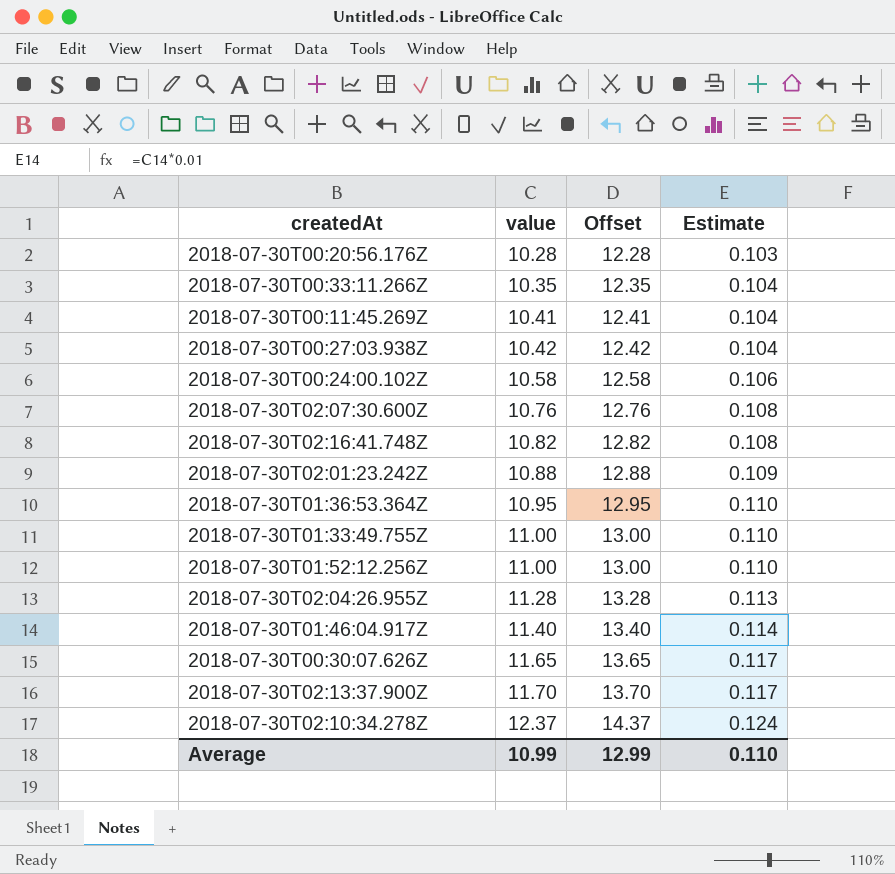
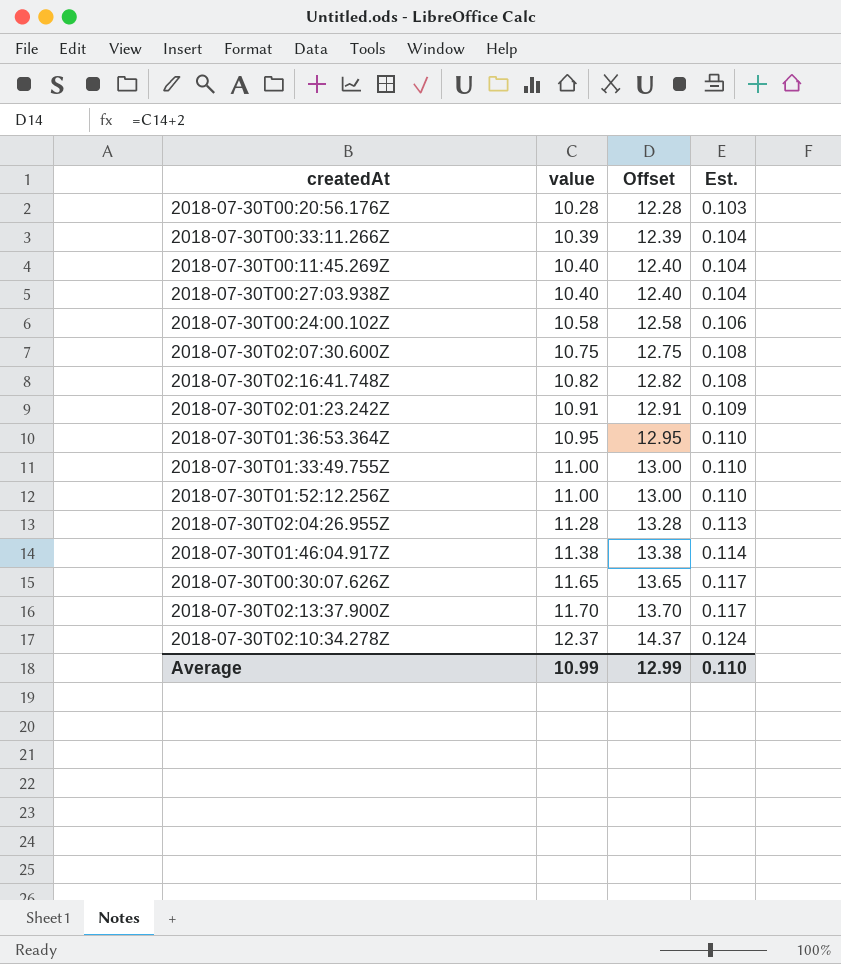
column name: Estimate -> Est.
2018-07-30T00:33:11.266Z | value: 10.35 -> 10.39
2018-07-30T00:33:11.266Z | Offset: 12.35 -> 12.39
2018-07-30T00:11:45.269Z | value: 10.41 -> 10.40
2018-07-30T00:11:45.269Z | Offset: 12.41 -> 12.40
2018-07-30T00:27:03.938Z | value: 10.42 -> 10.40
2018-07-30T00:27:03.938Z | Offset: 12.42 -> 12.40
2018-07-30T02:07:30.600Z | value: 10.76 -> 10.75
2018-07-30T02:07:30.600Z | Offset: 12.76 -> 12.75
2018-07-30T02:01:23.242Z | value: 10.88 -> 10.91
2018-07-30T02:01:23.242Z | Offset: 12.88 -> 12.91
2018-07-30T01:46:04.917Z | value: 11.40 -> 11.38
2018-07-30T01:46:04.917Z | Offset: 13.40 -> 13.38

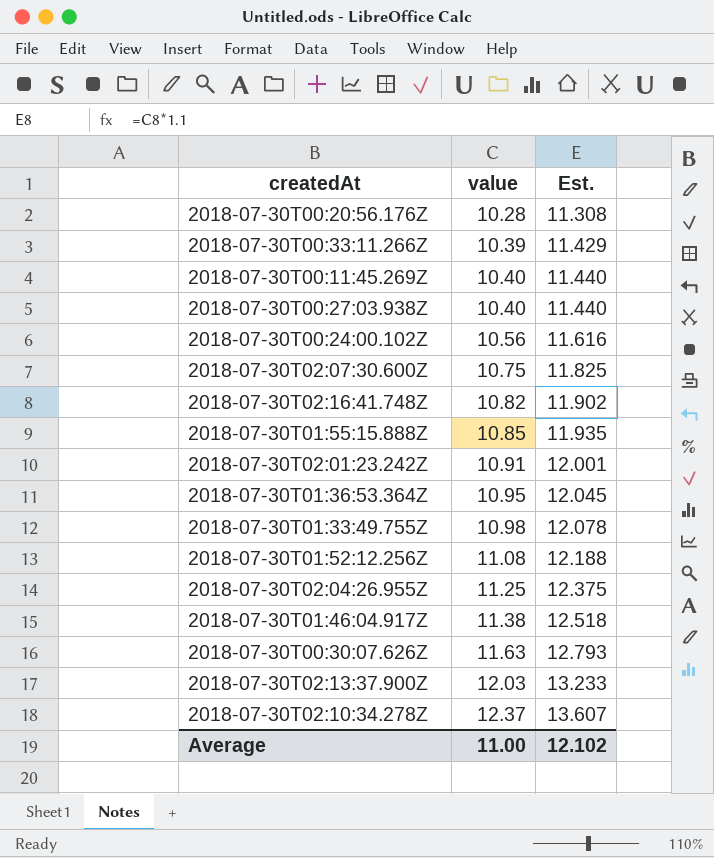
column Offset | formula: [value] + 2 -> none
column Est. | formula: [value] * 0.01 -> [value] * 1.1
2018-07-30T00:24:00.102Z | value: 10.58 -> 10.56
row 2018-07-30T01:55:15.888Z: none -> 10.85 | 11.935
2018-07-30T01:33:49.755Z | value: 11.00 -> 10.98
2018-07-30T01:52:12.256Z | value: 11.00 -> 11.08
2018-07-30T02:04:26.955Z | value: 11.28 -> 11.25
2018-07-30T00:30:07.626Z | value: 11.65 -> 11.63
2018-07-30T02:13:37.900Z | value: 11.70 -> 12.03
Average | value: 10.99 -> 11.00
Average | Est.: 0.110 -> 12.102

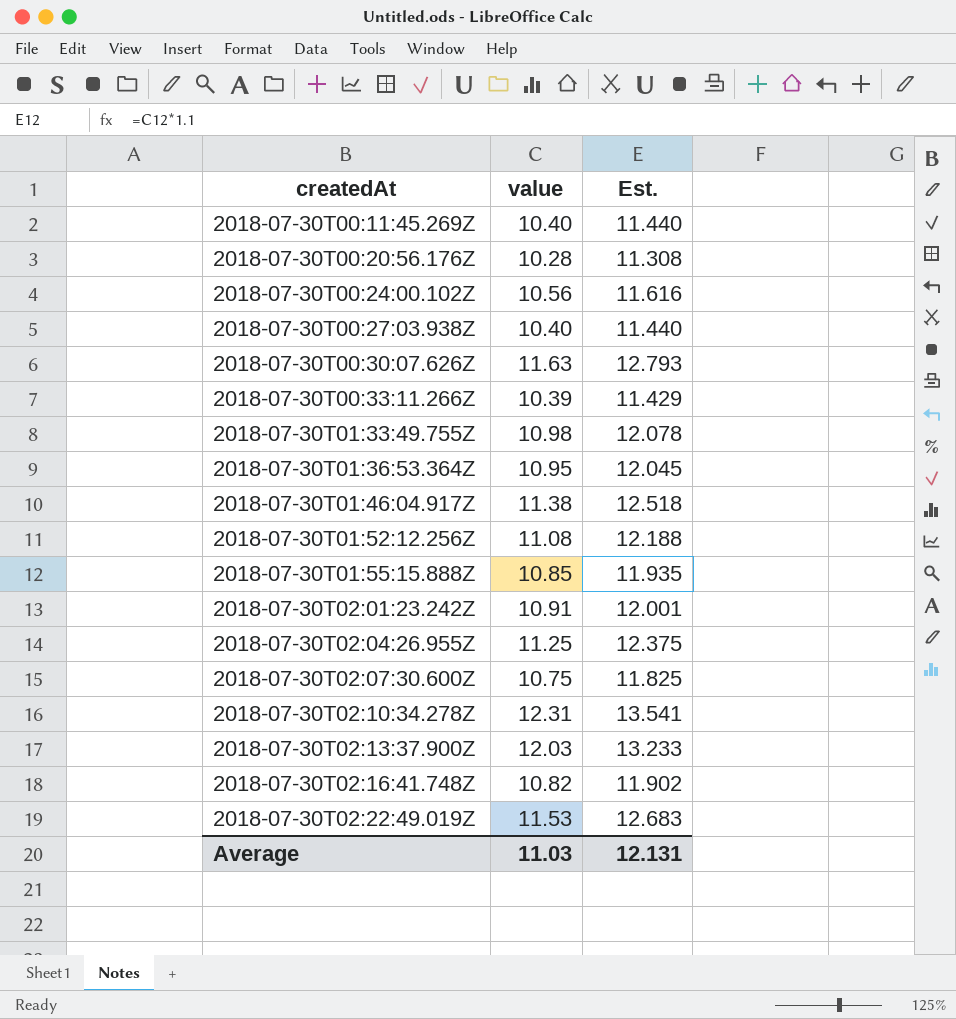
row order: value ascending -> createdAt ascending
2018-07-30T02:10:34.278Z | value: 12.37 -> 12.31
2018-07-30T02:10:34.278Z | Est.: 13.607 -> 13.541
row 2018-07-30T02:22:49.019Z: none -> 11.53 | 12.683
Average | value: 11.00 -> 11.03
Average | Est.: 12.102 -> 12.131

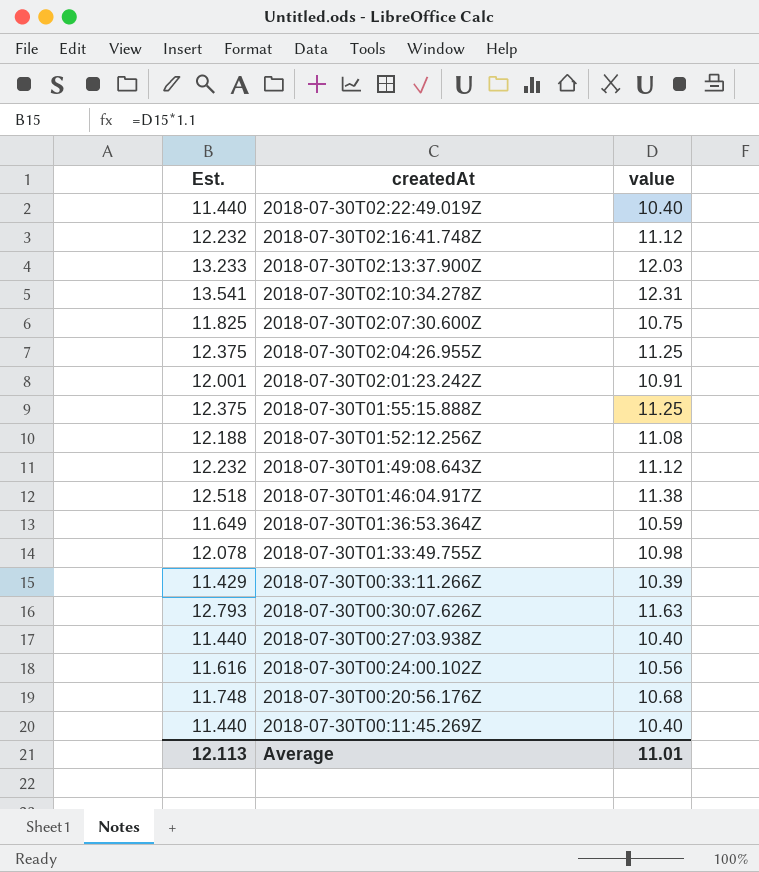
row order: createdAt ascending -> createdAt descending
column Est. | position: 3 -> 1
2018-07-30T02:22:49.019Z | Est.: 12.683 -> 11.440
2018-07-30T02:22:49.019Z | value: 11.53 -> 10.40
2018-07-30T02:16:41.748Z | Est.: 11.902 -> 12.232
2018-07-30T02:16:41.748Z | value: 10.82 -> 11.12
2018-07-30T01:55:15.888Z | Est.: 11.935 -> 12.375
2018-07-30T01:55:15.888Z | value: 10.85 -> 11.25
row 2018-07-30T01:49:08.643Z: none -> 12.232 | 11.12
2018-07-30T01:36:53.364Z | Est.: 12.045 -> 11.649
2018-07-30T01:36:53.364Z | value: 10.95 -> 10.59
2018-07-30T00:20:56.176Z | Est.: 11.308 -> 11.748
2018-07-30T00:20:56.176Z | value: 10.28 -> 10.68
Average | Est.: 12.131 -> 12.113
Average | value: 11.03 -> 11.01

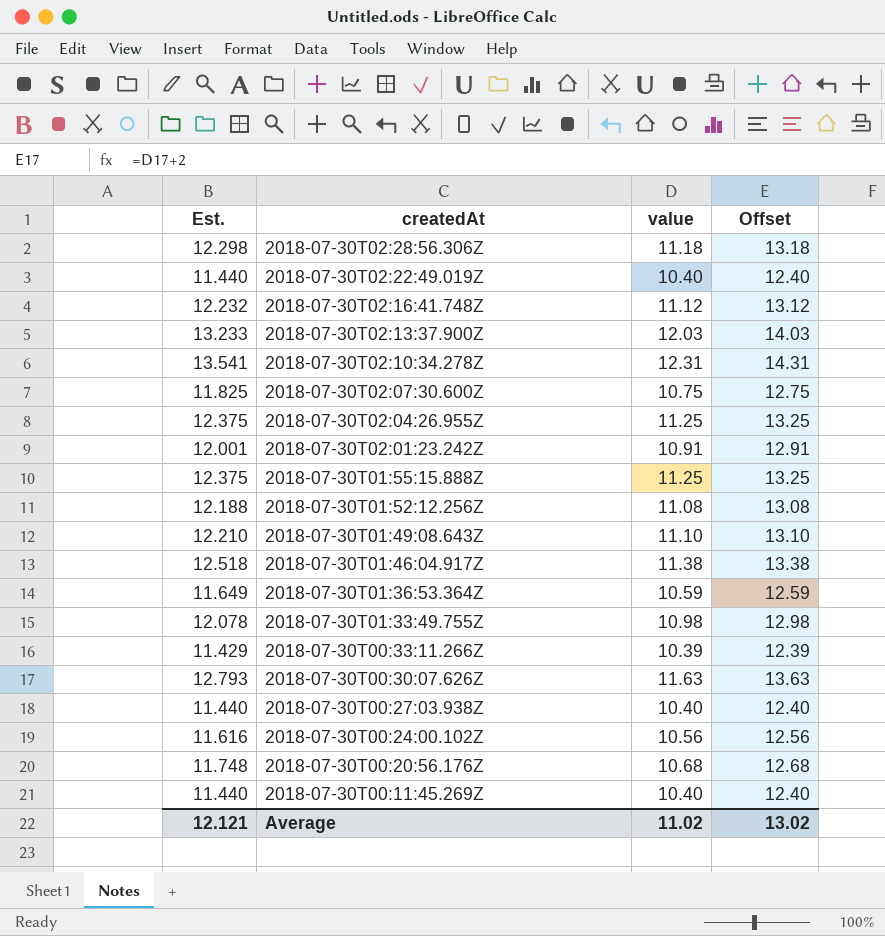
column Offset | formula: none -> [value] + 2
row 2018-07-30T02:28:56.306Z: none -> 12.298 | 11.18 | 13.18
2018-07-30T01:49:08.643Z | Est.: 12.232 -> 12.210
2018-07-30T01:49:08.643Z | value: 11.12 -> 11.10
Average | Est.: 12.113 -> 12.121
Average | value: 11.01 -> 11.02

